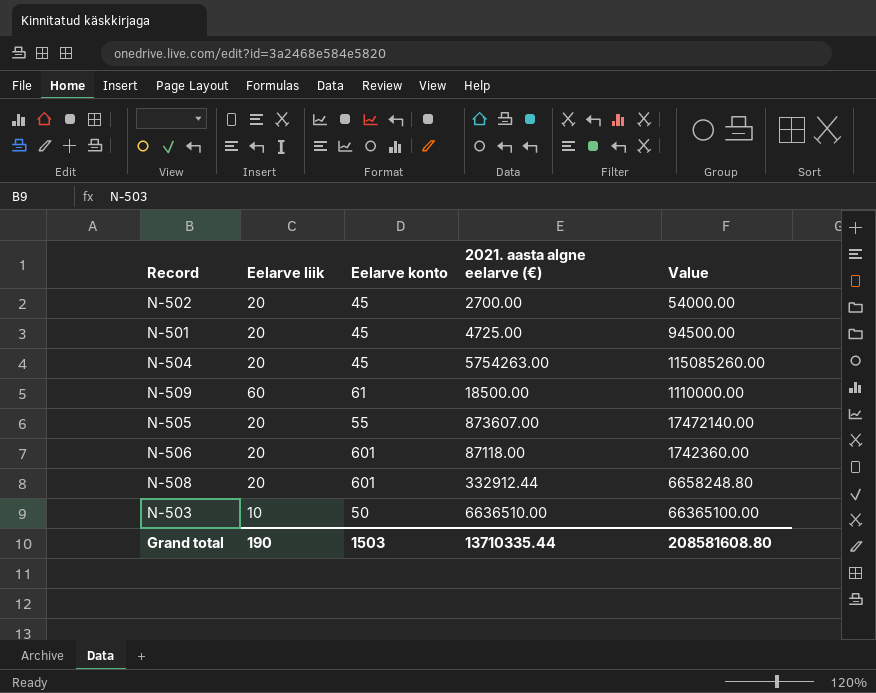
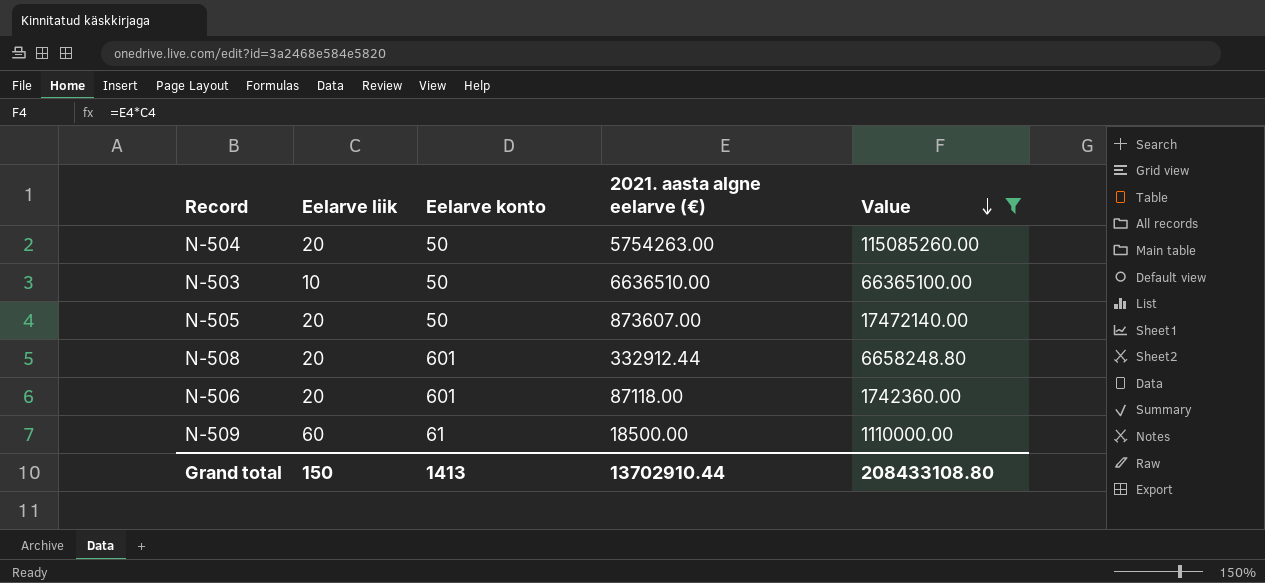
filter: none -> Value >= 1110000.00
row order: none -> Value descending
N-504 | Eelarve konto: 45 -> 50
N-505 | Eelarve konto: 55 -> 50
Grand total | Eelarve liik: 190 -> 150
Grand total | Eelarve konto: 1503 -> 1413
Grand total | 2021. aasta algne eelarve (€): 13710335.44 -> 13702910.44
Grand total | Value: 208581608.80 -> 208433108.80

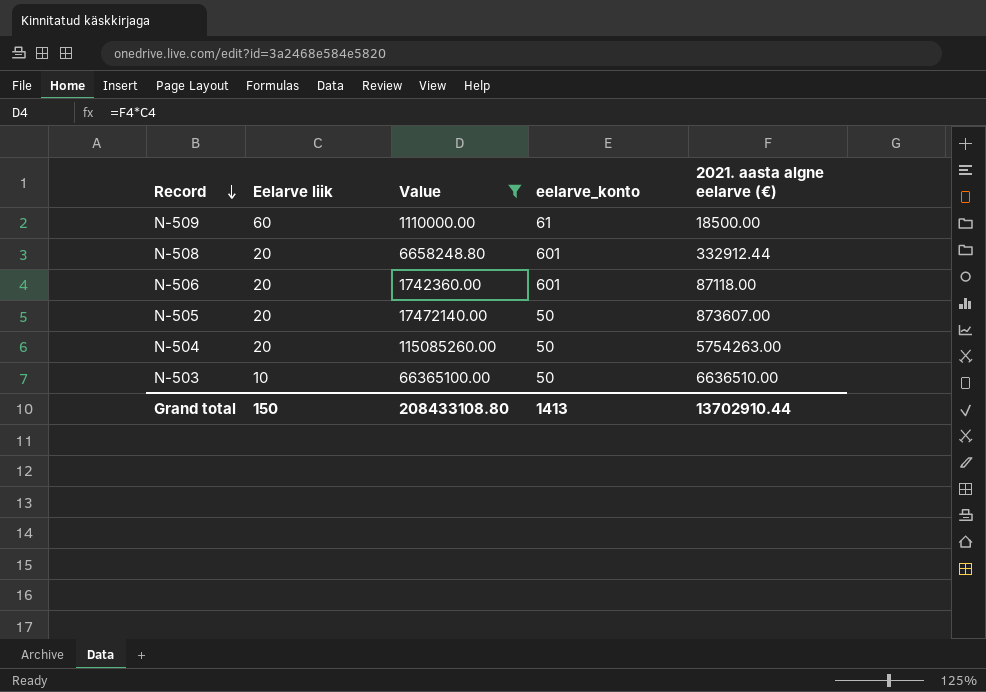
row order: Value descending -> Record descending
column Value | position: 5 -> 3
column name: Eelarve konto -> eelarve_konto

